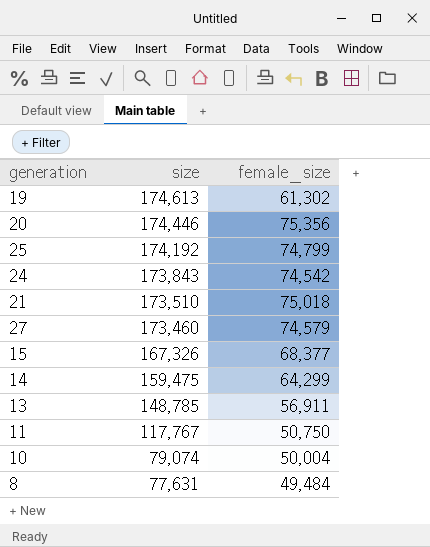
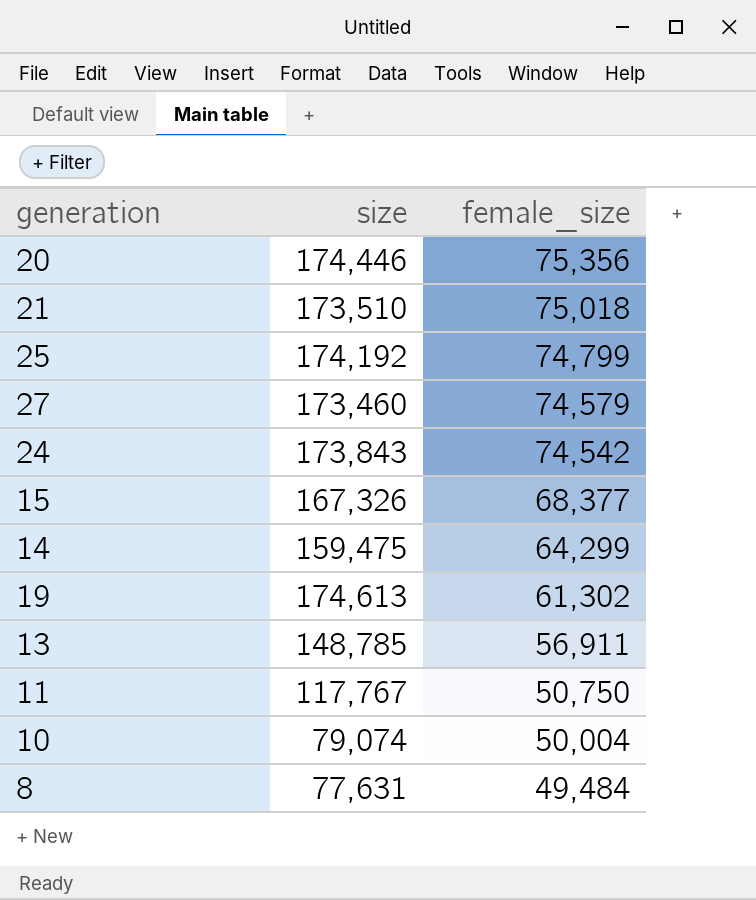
row order: size descending -> female_size descending

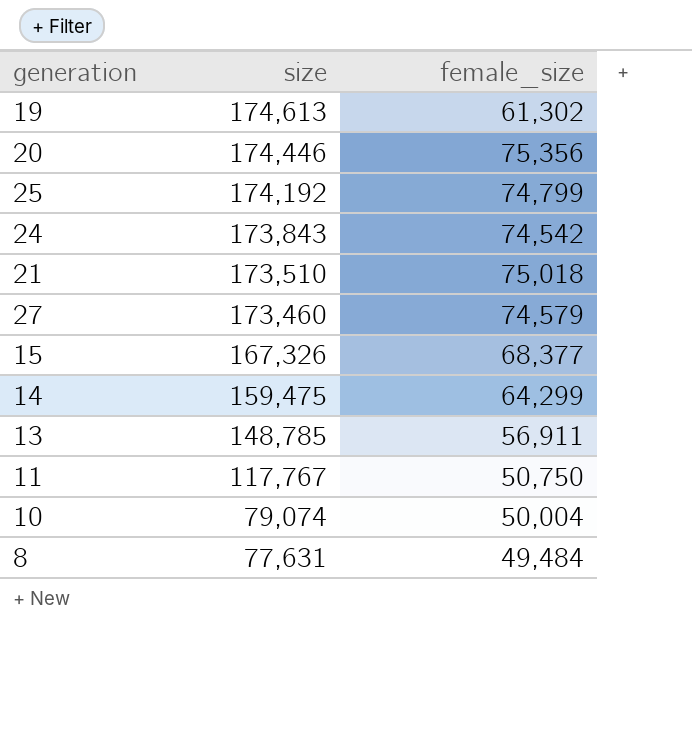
row order: female_size descending -> size descending

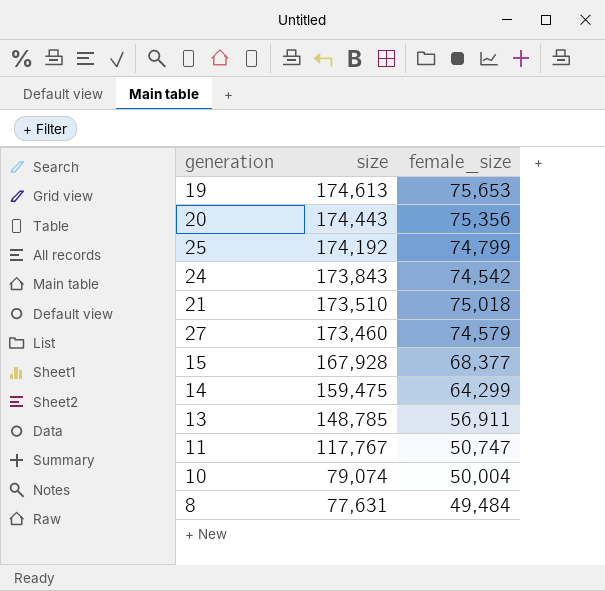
19 | female_size: 61,302 -> 75,653
20 | size: 174,446 -> 174,443
15 | size: 167,326 -> 167,928
11 | female_size: 50,750 -> 50,747

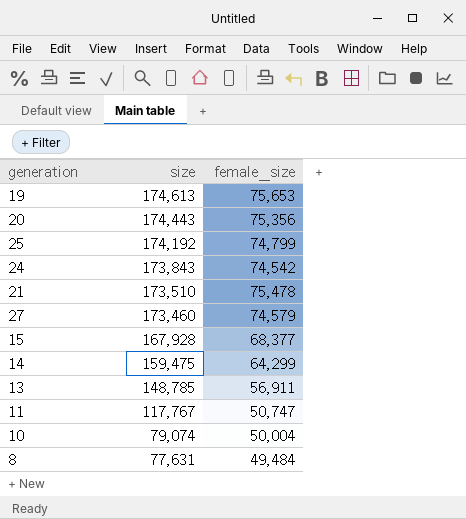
21 | female_size: 75,018 -> 75,478

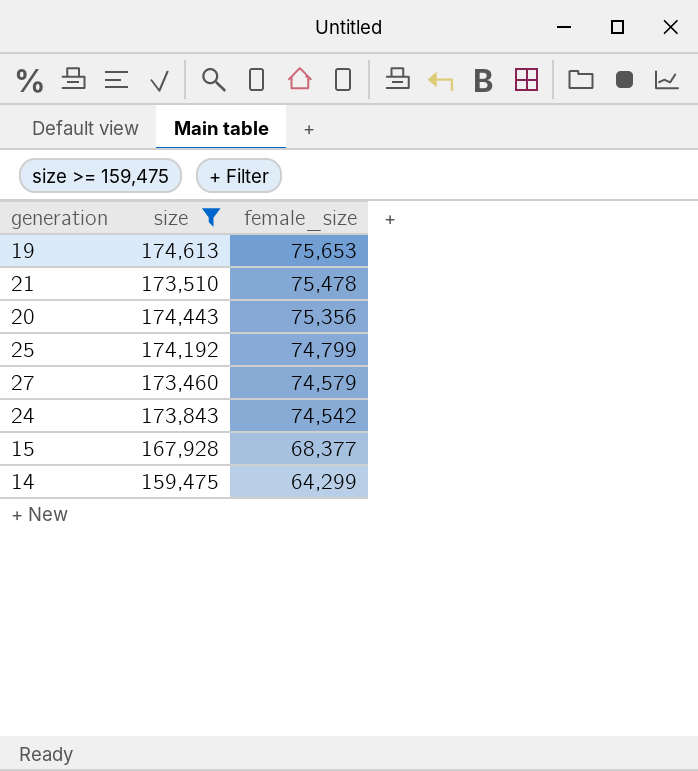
filter: none -> size >= 159,475
row order: size descending -> female_size descending

